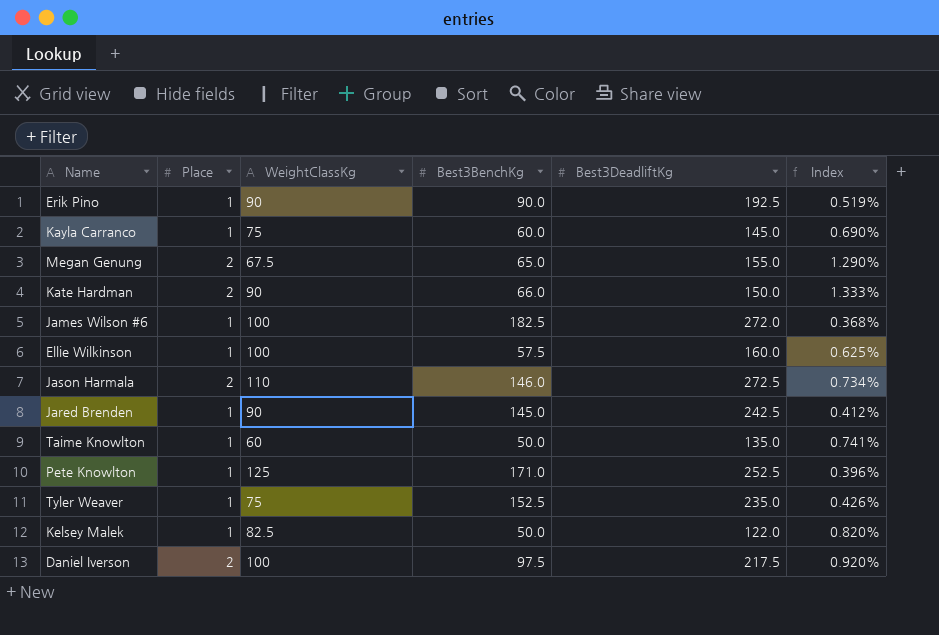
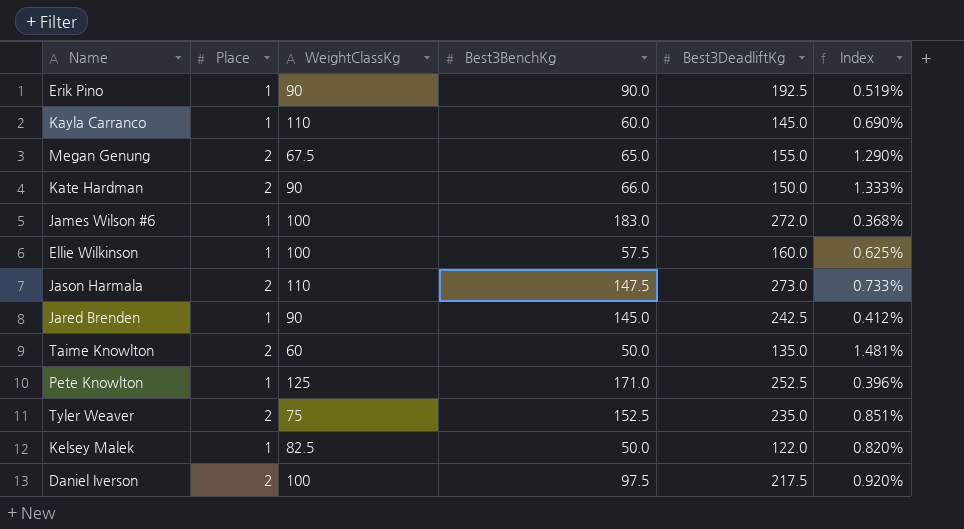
Kayla Carranco | WeightClassKg: 75 -> 110
James Wilson #6 | Best3BenchKg: 182.5 -> 183.0
Jason Harmala | Best3BenchKg: 146.0 -> 147.5
Jason Harmala | Best3DeadliftKg: 272.5 -> 273.0
Jason Harmala | Index: 0.734% -> 0.733%
Taime Knowlton | Place: 1 -> 2
Taime Knowlton | Index: 0.741% -> 1.481%
Tyler Weaver | Place: 1 -> 2
Tyler Weaver | Index: 0.426% -> 0.851%

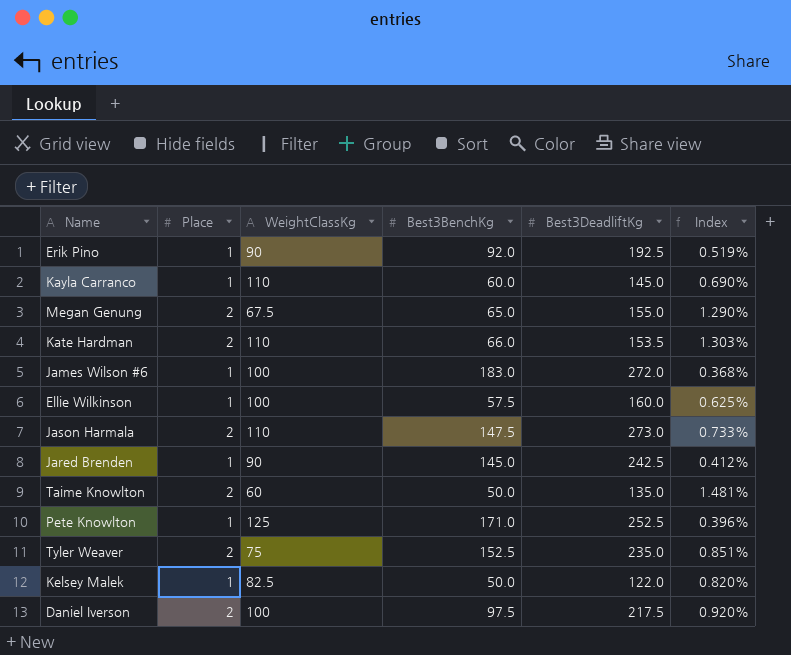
Erik Pino | Best3BenchKg: 90.0 -> 92.0
Kate Hardman | WeightClassKg: 90 -> 110
Kate Hardman | Best3DeadliftKg: 150.0 -> 153.5
Kate Hardman | Index: 1.333% -> 1.303%

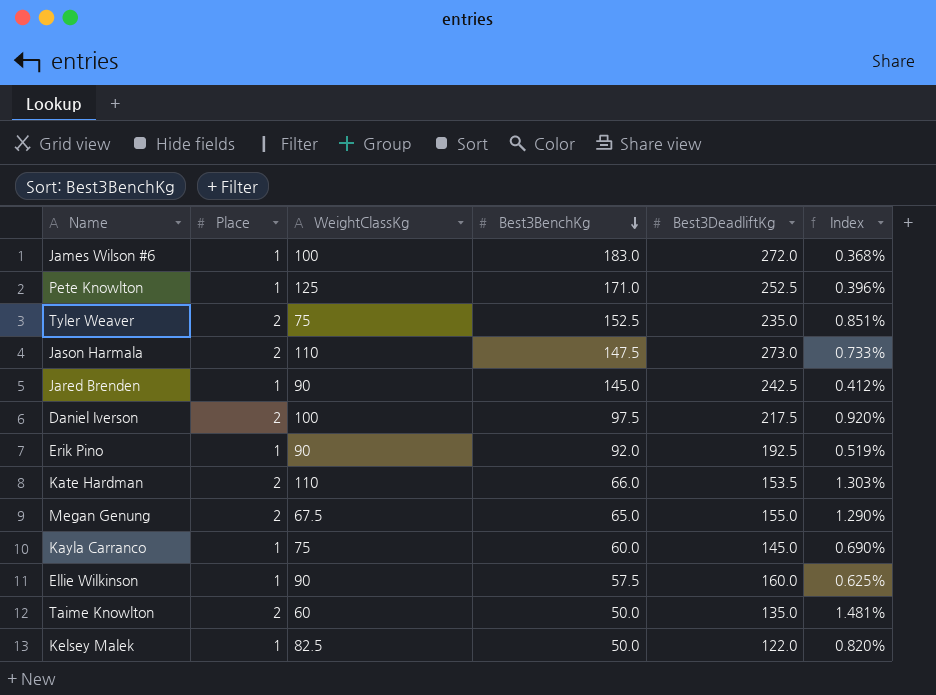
row order: none -> Best3BenchKg descending
Kayla Carranco | WeightClassKg: 110 -> 75
Ellie Wilkinson | WeightClassKg: 100 -> 90

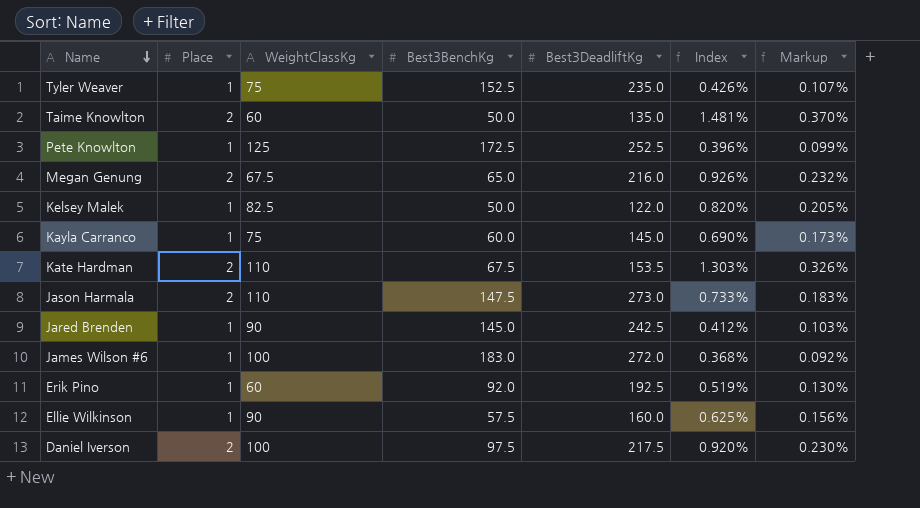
row order: Best3BenchKg descending -> Name descending
column Markup | formula: none -> [Index] * 0.25
Tyler Weaver | Place: 2 -> 1
Tyler Weaver | Index: 0.851% -> 0.426%
Pete Knowlton | Best3BenchKg: 171.0 -> 172.5
Megan Genung | Best3DeadliftKg: 155.0 -> 216.0
Megan Genung | Index: 1.290% -> 0.926%
Kate Hardman | Best3BenchKg: 66.0 -> 67.5
Erik Pino | WeightClassKg: 90 -> 60

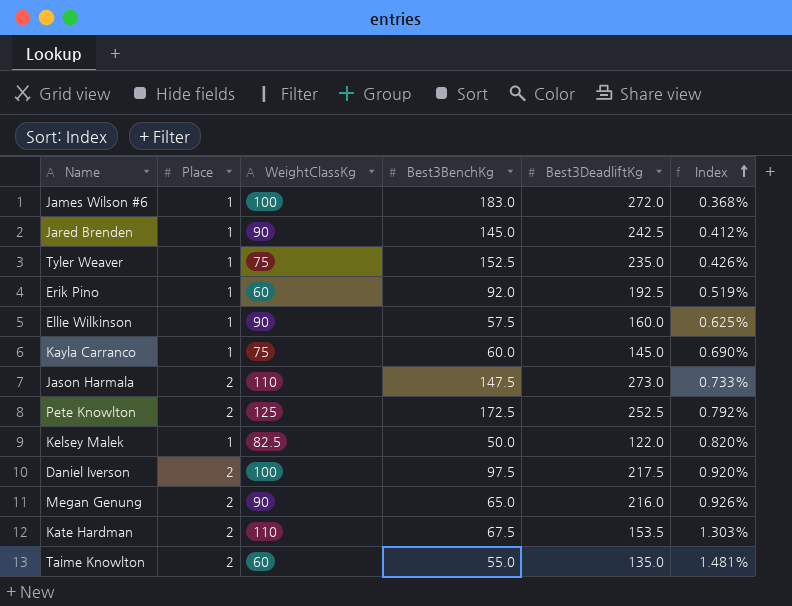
row order: Name descending -> Index ascending
column Markup | formula: [Index] * 0.25 -> none
Pete Knowlton | Place: 1 -> 2
Pete Knowlton | Index: 0.396% -> 0.792%
Megan Genung | WeightClassKg: 67.5 -> 90
Taime Knowlton | Best3BenchKg: 50.0 -> 55.0

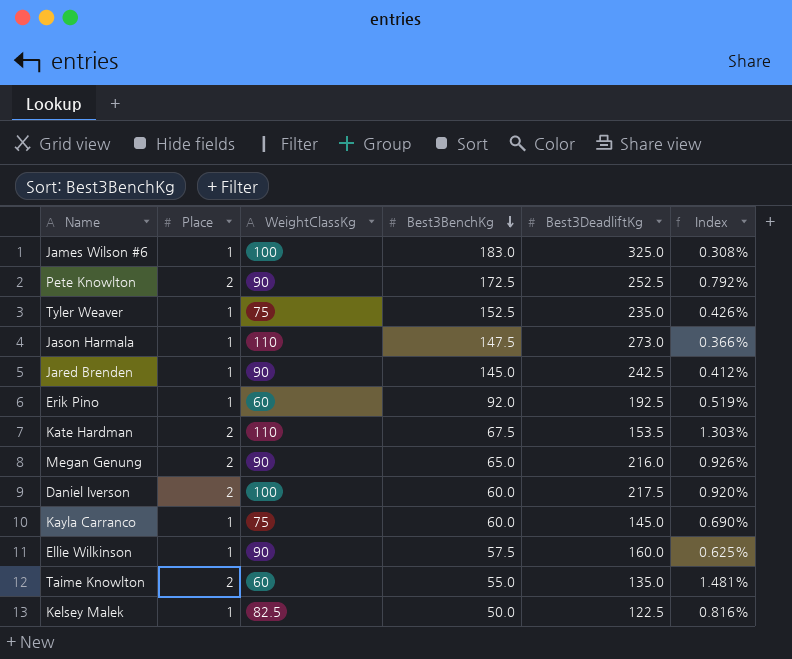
row order: Index ascending -> Best3BenchKg descending
James Wilson #6 | Best3DeadliftKg: 272.0 -> 325.0
James Wilson #6 | Index: 0.368% -> 0.308%
Pete Knowlton | WeightClassKg: 125 -> 90
Jason Harmala | Place: 2 -> 1
Jason Harmala | Index: 0.733% -> 0.366%
Daniel Iverson | Best3BenchKg: 97.5 -> 60.0
Kelsey Malek | Best3DeadliftKg: 122.0 -> 122.5
Kelsey Malek | Index: 0.820% -> 0.816%

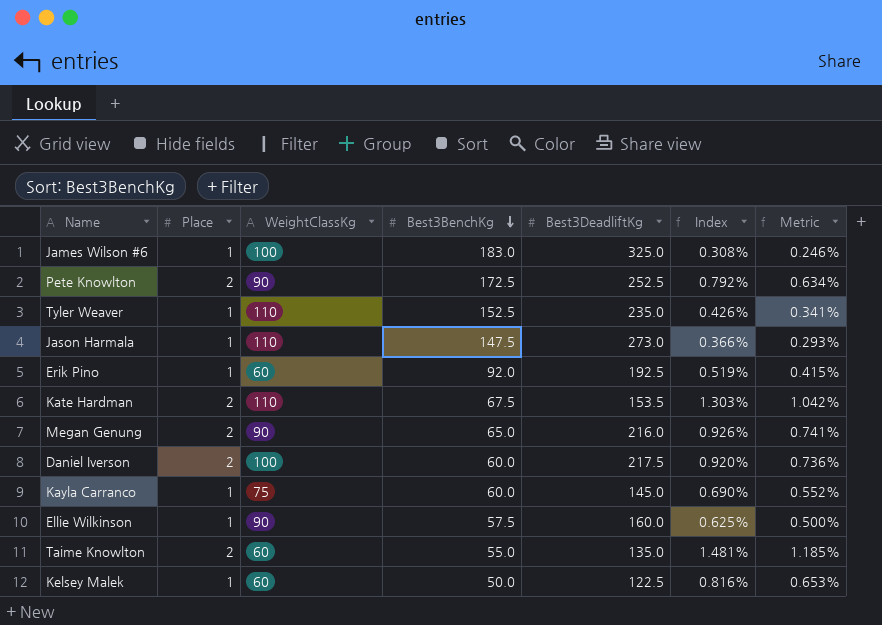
column Metric | formula: none -> [Index] * 0.8
row Jared Brenden: 1 | 90 | 145.0 | 242.5 | 0.412% -> none
Tyler Weaver | WeightClassKg: 75 -> 110
Kelsey Malek | WeightClassKg: 82.5 -> 60

